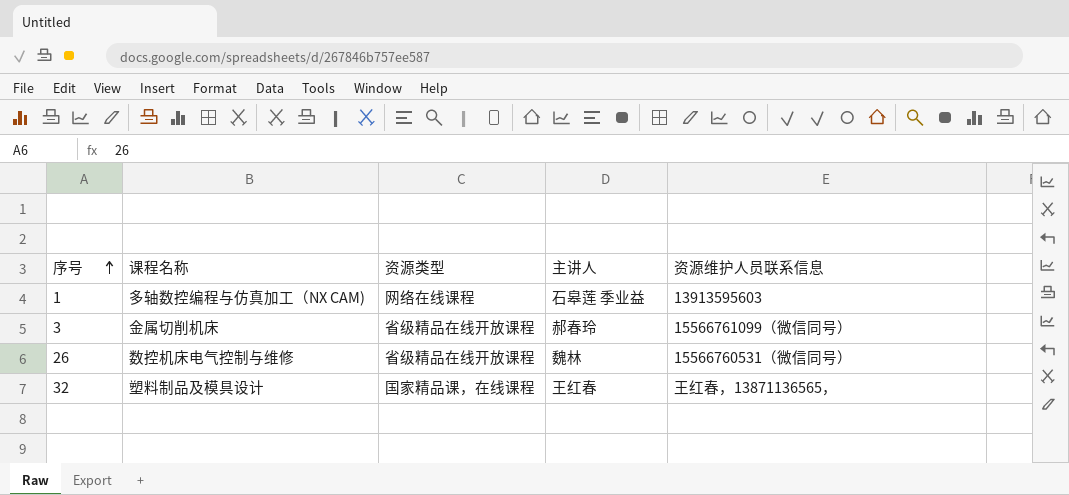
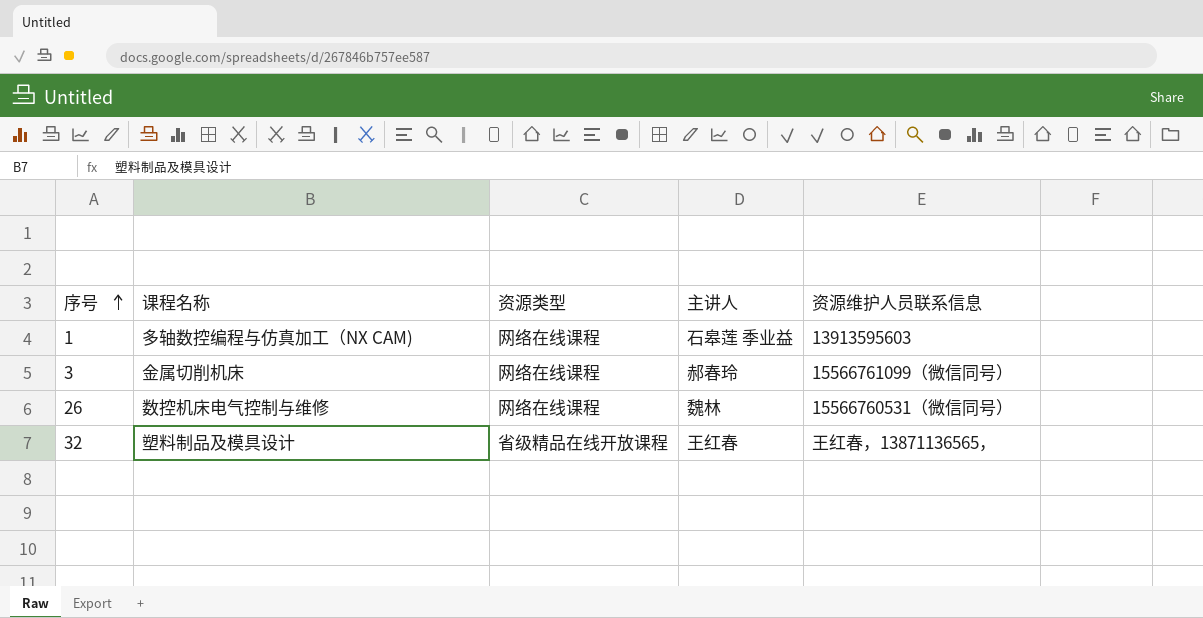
3 | 资源类型: 省级精品在线开放课程 -> 网络在线课程
26 | 资源类型: 省级精品在线开放课程 -> 网络在线课程
32 | 资源类型: 国家精品课，在线课程 -> 省级精品在线开放课程

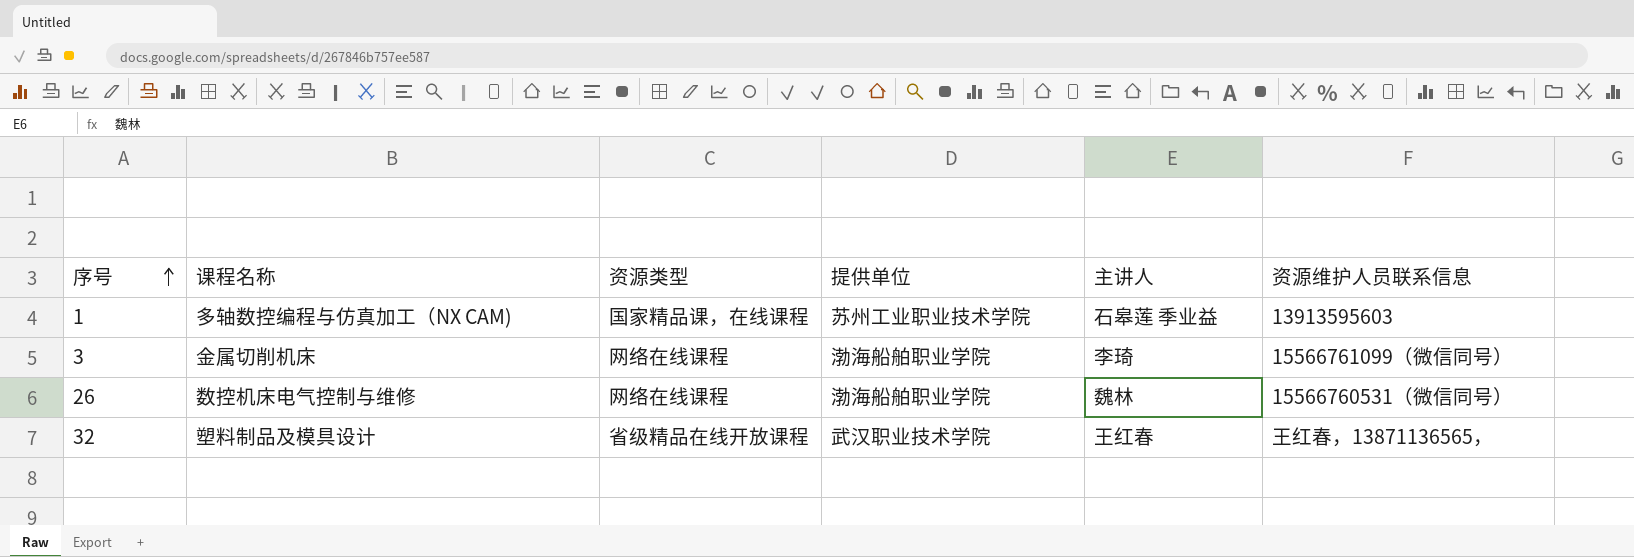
column 提供单位 | position: none -> 4
1 | 资源类型: 网络在线课程 -> 国家精品课，在线课程
3 | 主讲人: 郝春玲 -> 李琦

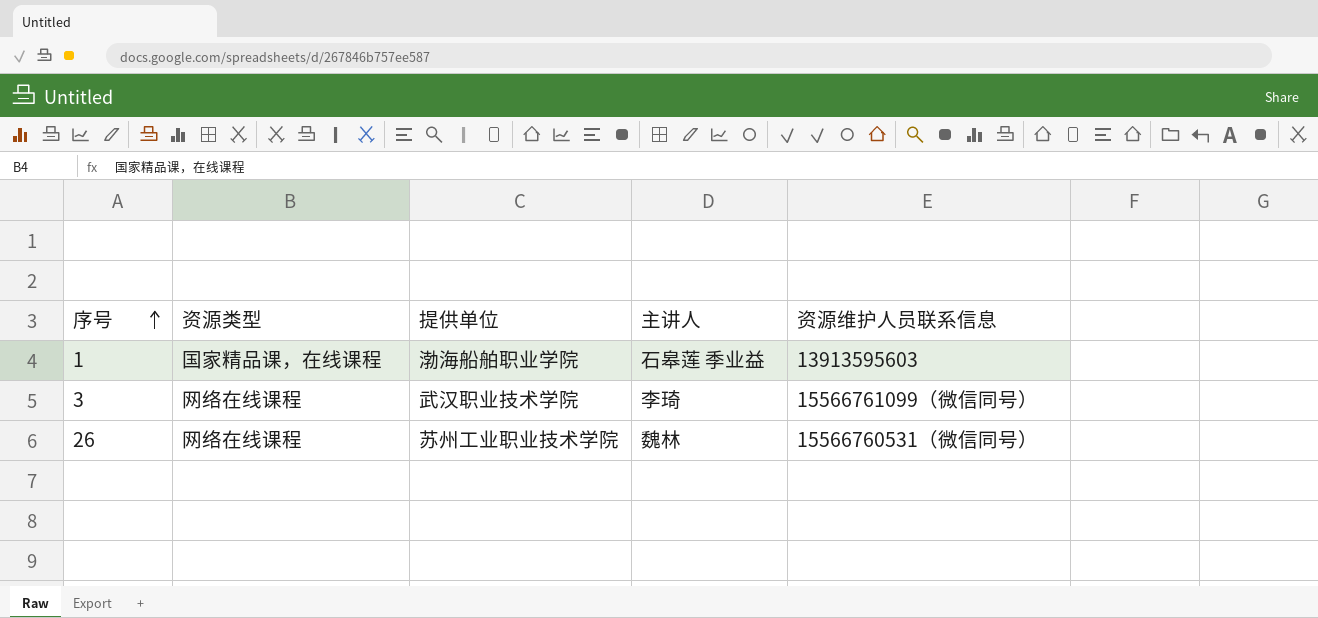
column 课程名称 | position: 2 -> none
row 32: 塑料制品及模具设计 | 省级精品在线开放课程 | 武汉职业技术学院 | 王红春 | 王红春，13871136565， -> none
1 | 提供单位: 苏州工业职业技术学院 -> 渤海船舶职业学院
3 | 提供单位: 渤海船舶职业学院 -> 武汉职业技术学院
26 | 提供单位: 渤海船舶职业学院 -> 苏州工业职业技术学院

